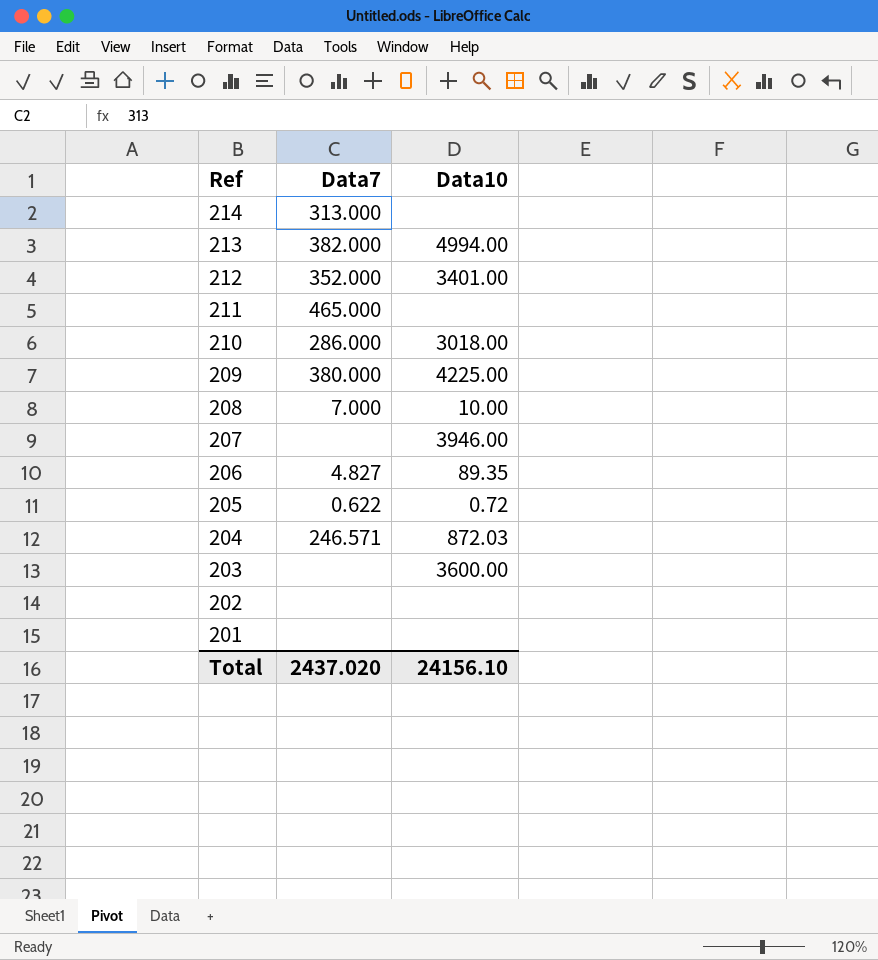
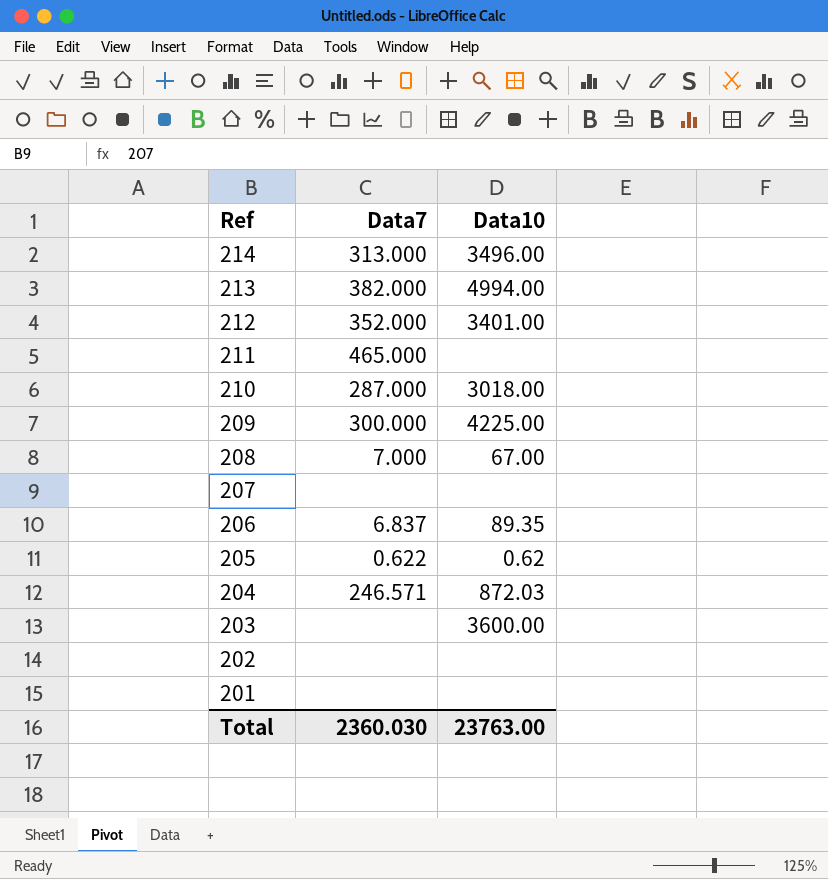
214 | Data10: none -> 3496.00
210 | Data7: 286.000 -> 287.000
209 | Data7: 380.000 -> 300.000
208 | Data10: 10.00 -> 67.00
207 | Data10: 3946.00 -> none
206 | Data7: 4.827 -> 6.837
205 | Data10: 0.72 -> 0.62
Total | Data7: 2437.020 -> 2360.030
Total | Data10: 24156.10 -> 23763.00

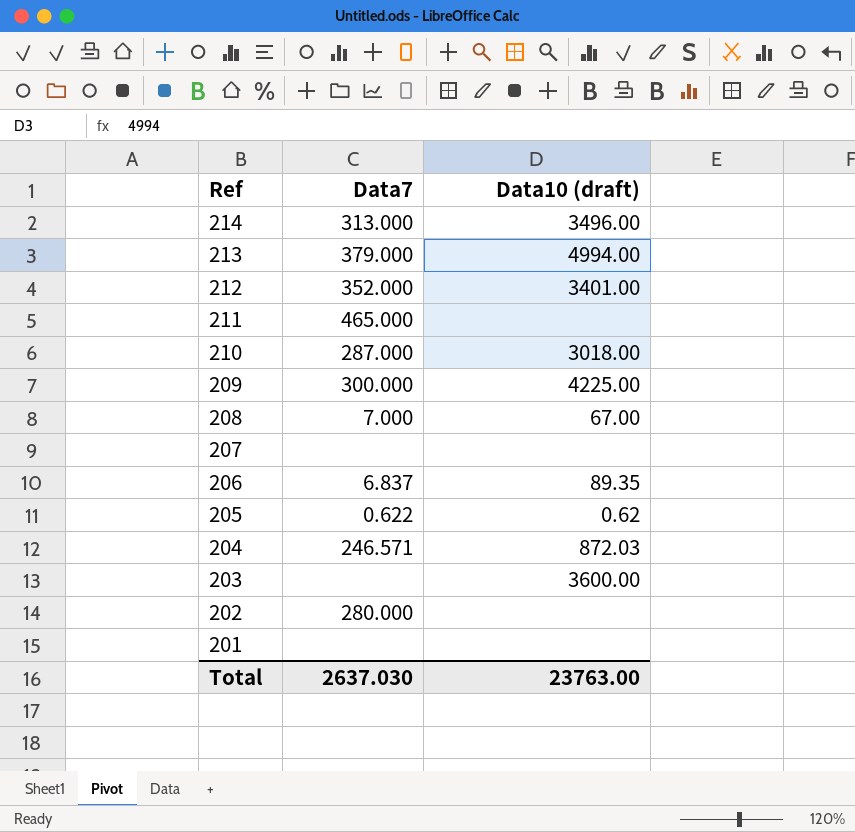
column name: Data10 -> Data10 (draft)
213 | Data7: 382.000 -> 379.000
202 | Data7: none -> 280.000
Total | Data7: 2360.030 -> 2637.030

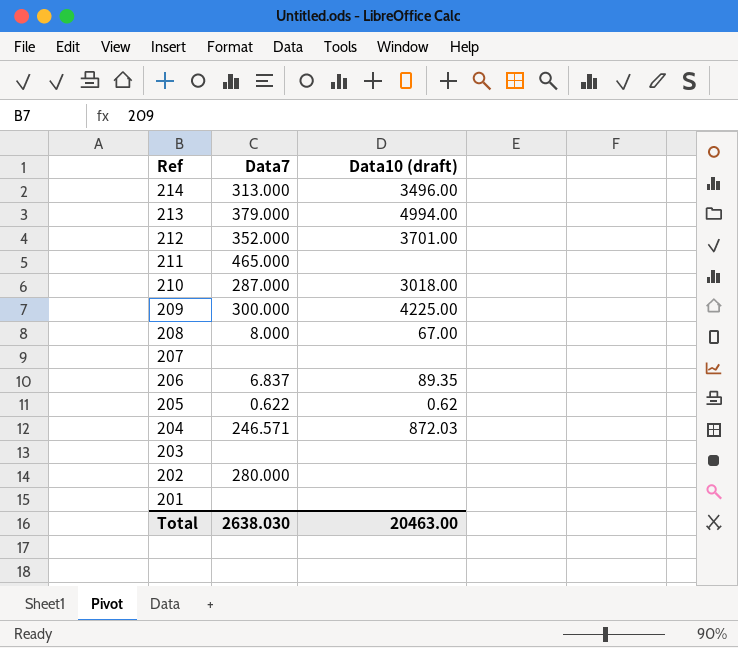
212 | Data10 (draft): 3401.00 -> 3701.00
208 | Data7: 7.000 -> 8.000
203 | Data10 (draft): 3600.00 -> none
Total | Data7: 2637.030 -> 2638.030
Total | Data10 (draft): 23763.00 -> 20463.00

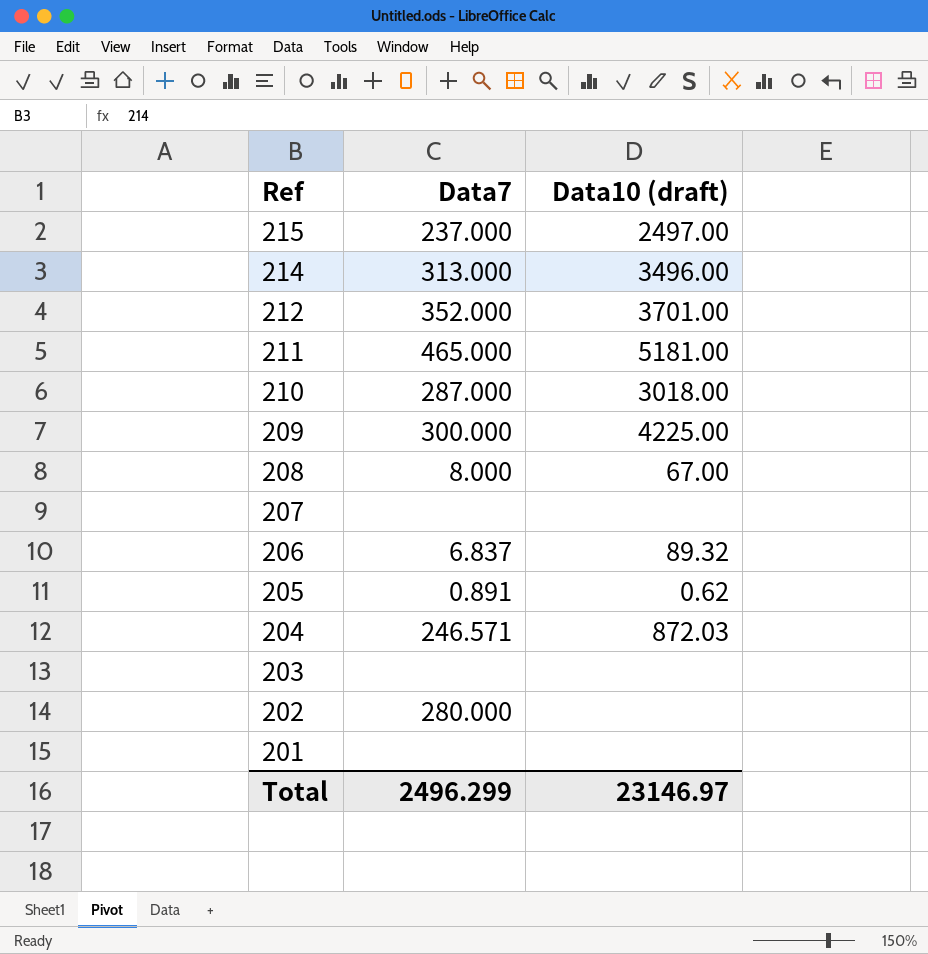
row 213: 379.000 | 4994.00 -> none
row 215: none -> 237.000 | 2497.00
211 | Data10 (draft): none -> 5181.00
206 | Data10 (draft): 89.35 -> 89.32
205 | Data7: 0.622 -> 0.891
Total | Data7: 2638.030 -> 2496.299
Total | Data10 (draft): 20463.00 -> 23146.97

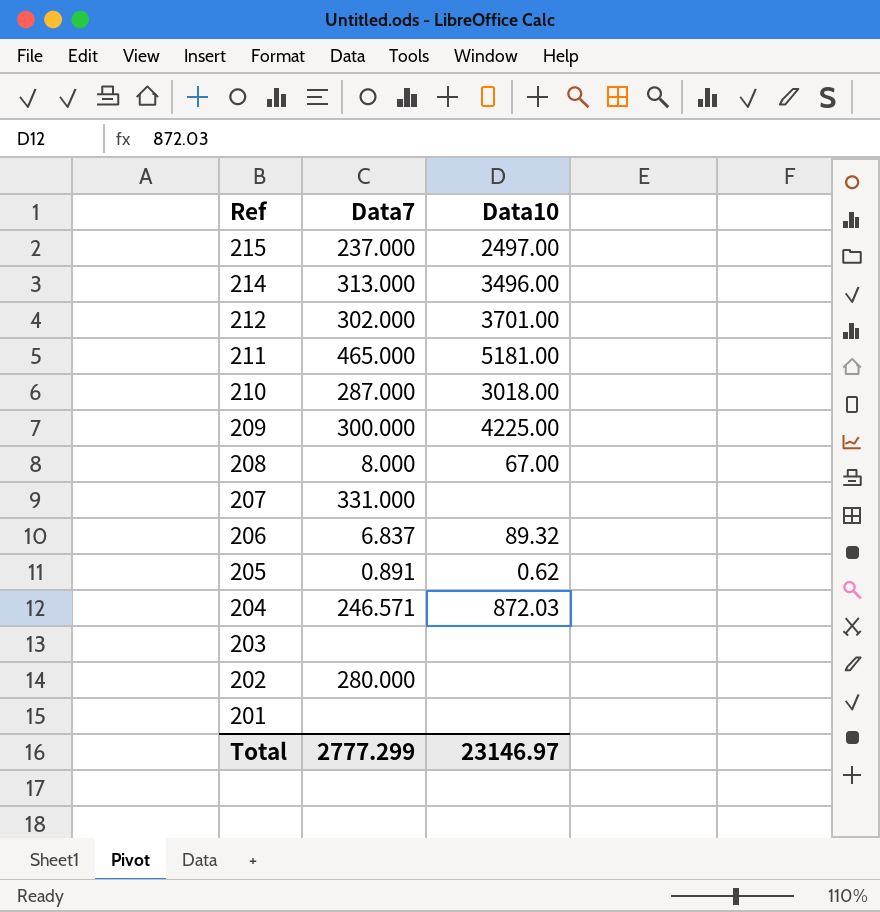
column name: Data10 (draft) -> Data10
212 | Data7: 352.000 -> 302.000
207 | Data7: none -> 331.000
Total | Data7: 2496.299 -> 2777.299

